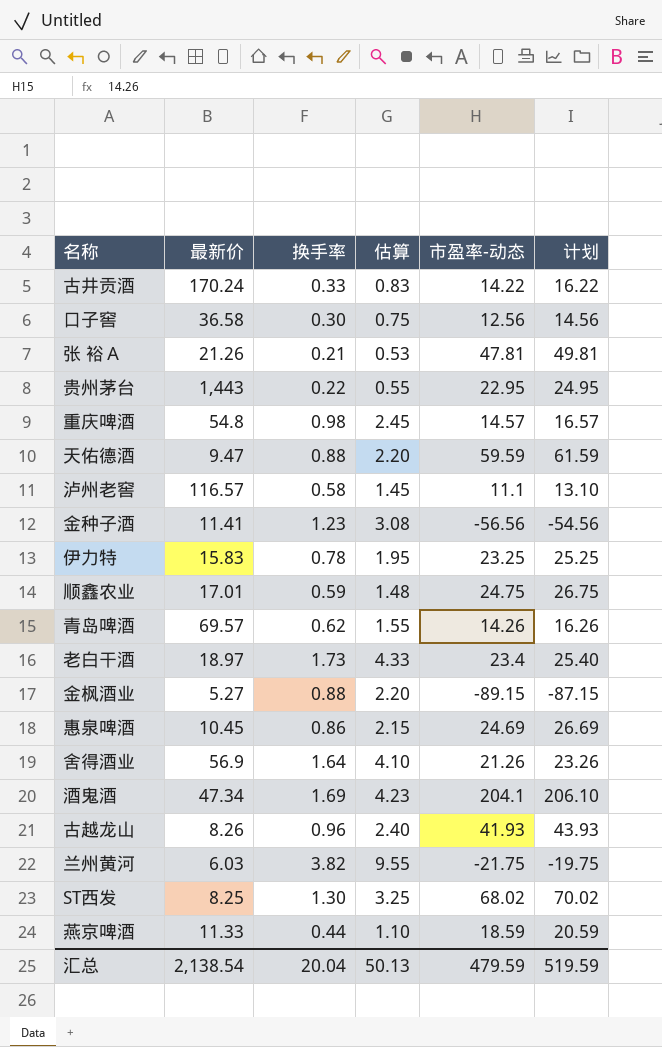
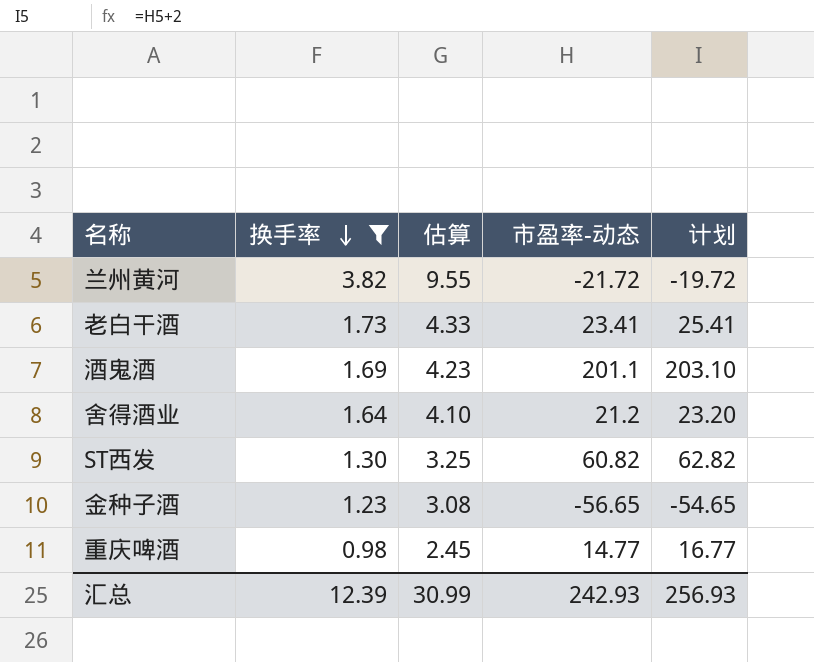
filter: none -> 换手率 >= 0.98
row order: none -> 换手率 descending
column 最新价 | position: 2 -> none
兰州黄河 | 市盈率-动态: -21.75 -> -21.72
兰州黄河 | 计划: -19.75 -> -19.72
老白干酒 | 市盈率-动态: 23.4 -> 23.41
老白干酒 | 计划: 25.40 -> 25.41
酒鬼酒 | 市盈率-动态: 204.1 -> 201.1
酒鬼酒 | 计划: 206.10 -> 203.10
舍得酒业 | 市盈率-动态: 21.26 -> 21.2
舍得酒业 | 计划: 23.26 -> 23.20
ST西发 | 市盈率-动态: 68.02 -> 60.82
ST西发 | 计划: 70.02 -> 62.82
金种子酒 | 市盈率-动态: -56.56 -> -56.65
金种子酒 | 计划: -54.56 -> -54.65
重庆啤酒 | 市盈率-动态: 14.57 -> 14.77
重庆啤酒 | 计划: 16.57 -> 16.77
汇总 | 换手率: 20.04 -> 12.39
汇总 | 估算: 50.13 -> 30.99
汇总 | 市盈率-动态: 479.59 -> 242.93
汇总 | 计划: 519.59 -> 256.93

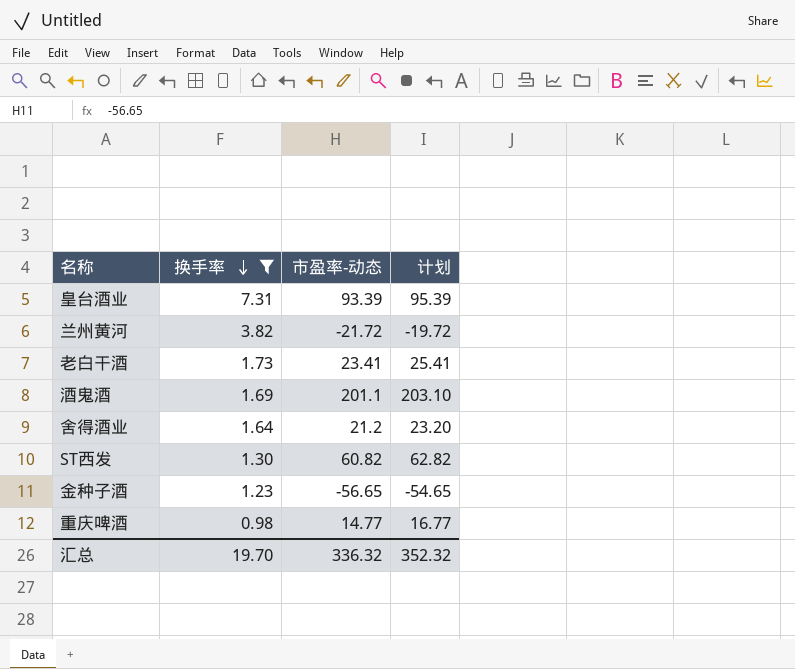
column 估算 | formula: [换手率] * 2.5 -> none
row 皇台酒业: none -> 7.31 | 93.39 | 95.39
汇总 | 换手率: 12.39 -> 19.70
汇总 | 市盈率-动态: 242.93 -> 336.32
汇总 | 计划: 256.93 -> 352.32

